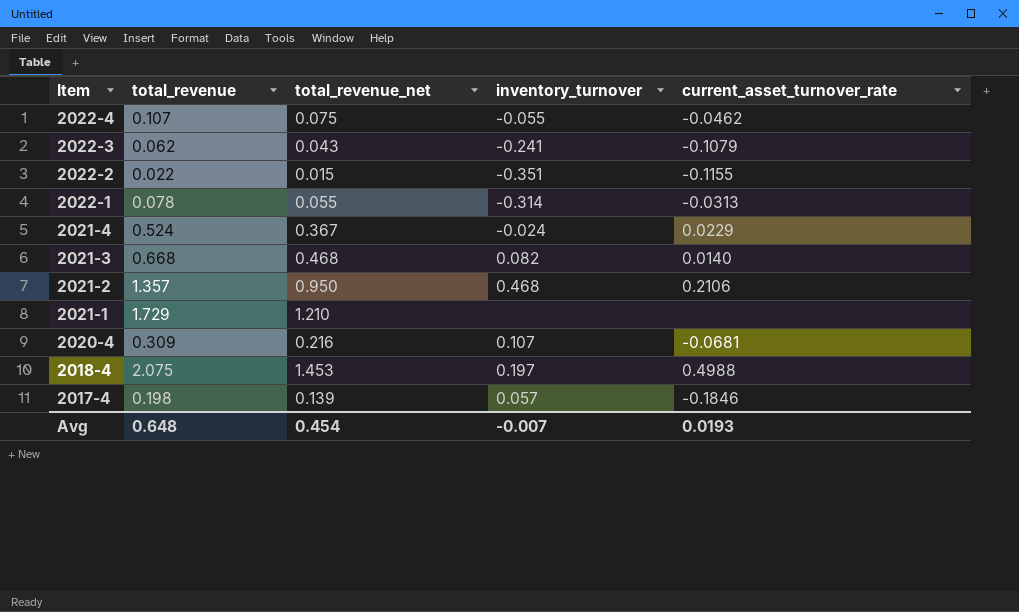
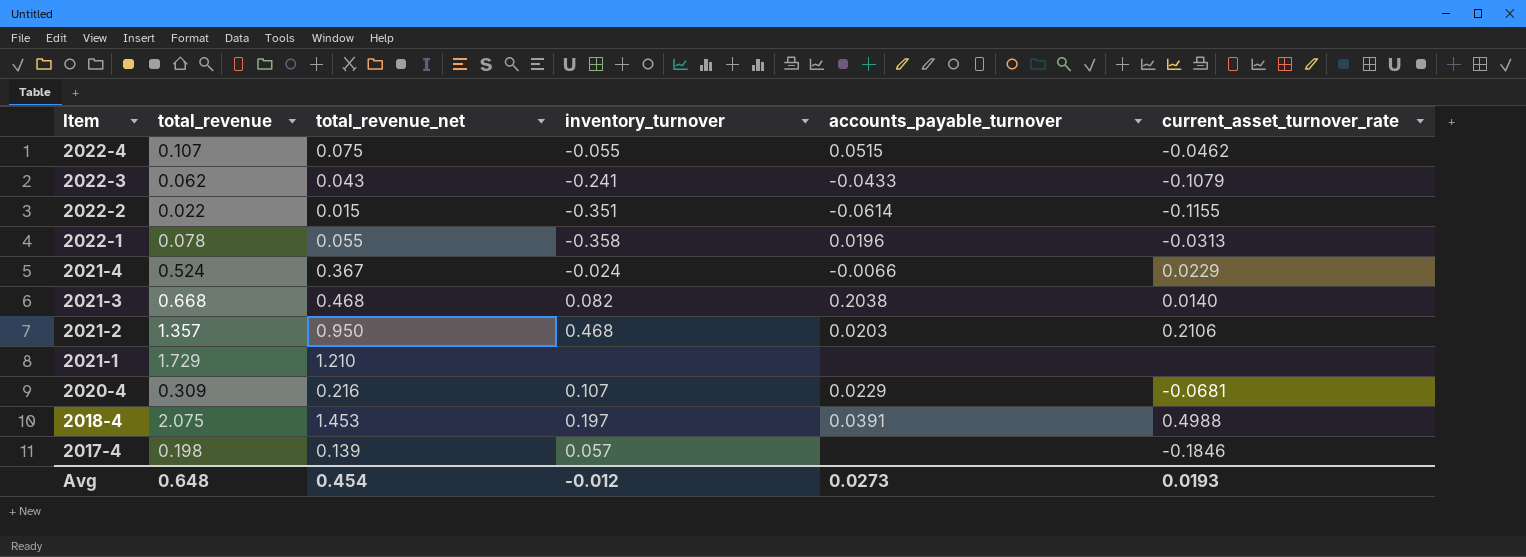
column accounts_payable_turnover | position: none -> 5
2022-1 | inventory_turnover: -0.314 -> -0.358
Avg | inventory_turnover: -0.007 -> -0.012

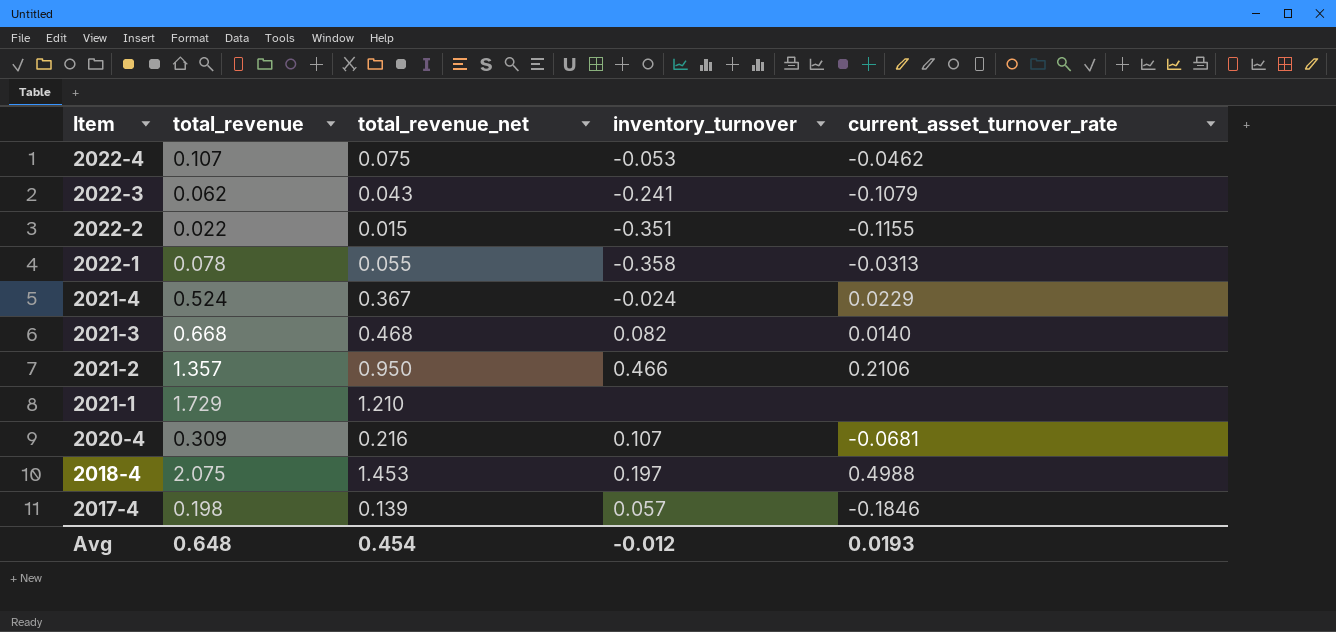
column accounts_payable_turnover | position: 5 -> none
2022-4 | inventory_turnover: -0.055 -> -0.053
2021-2 | inventory_turnover: 0.468 -> 0.466

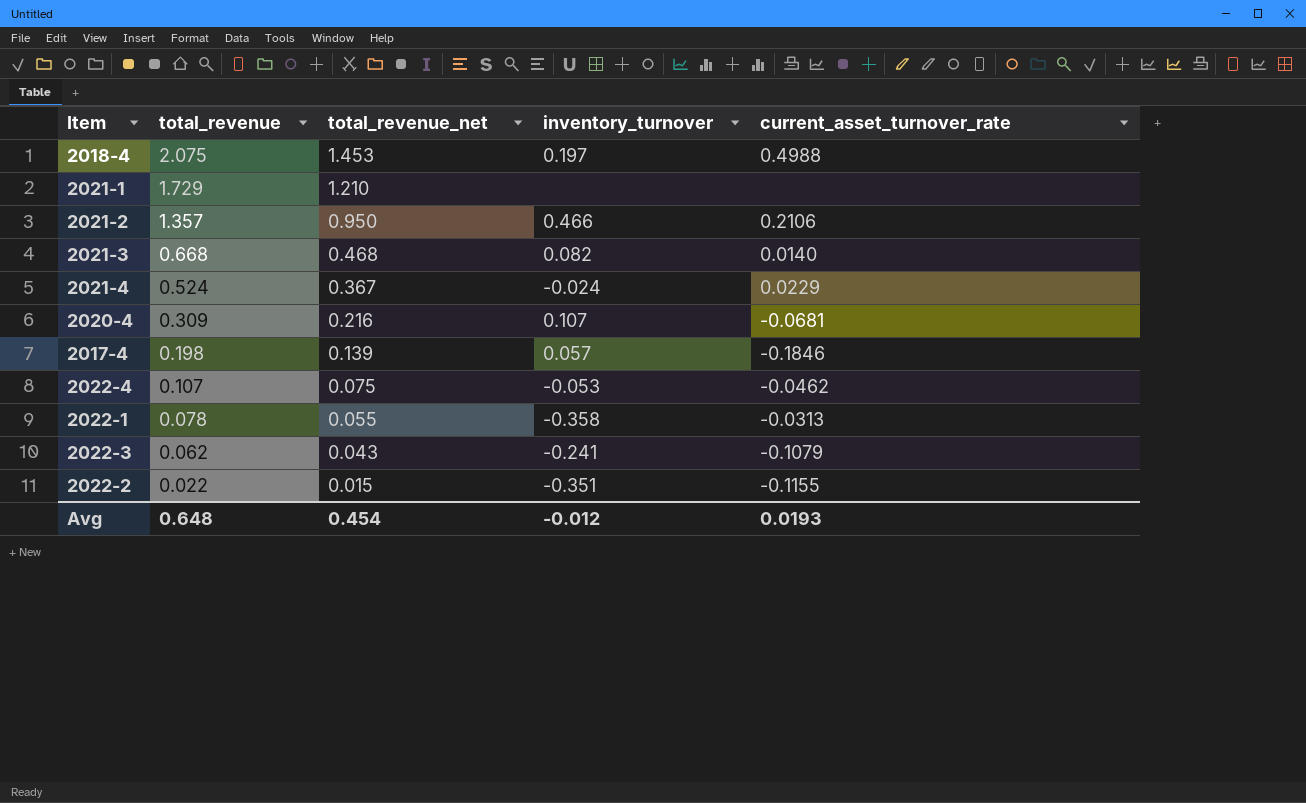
row order: Item descending -> total_revenue descending

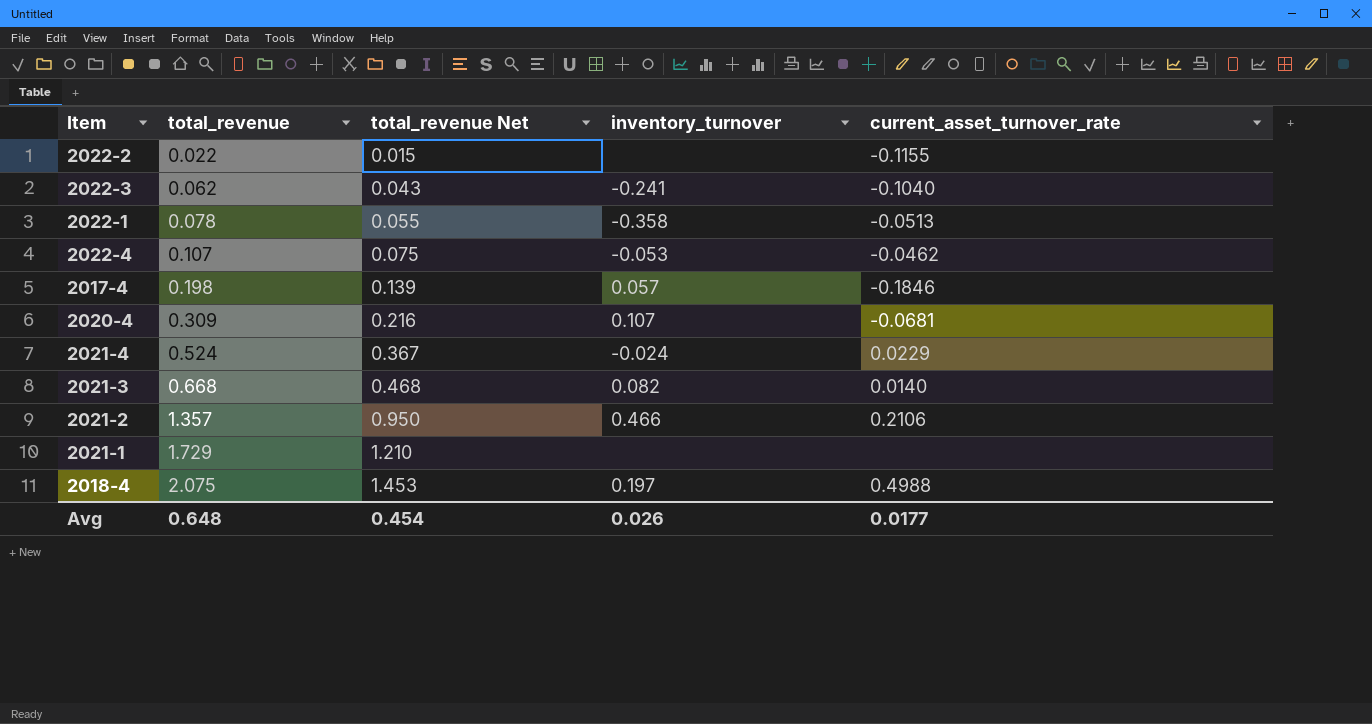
row order: total_revenue descending -> total_revenue ascending
column name: total_revenue_net -> total_revenue Net
2022-2 | inventory_turnover: -0.351 -> none
2022-3 | current_asset_turnover_rate: -0.1079 -> -0.1040
2022-1 | current_asset_turnover_rate: -0.0313 -> -0.0513
Avg | inventory_turnover: -0.012 -> 0.026
Avg | current_asset_turnover_rate: 0.0193 -> 0.0177

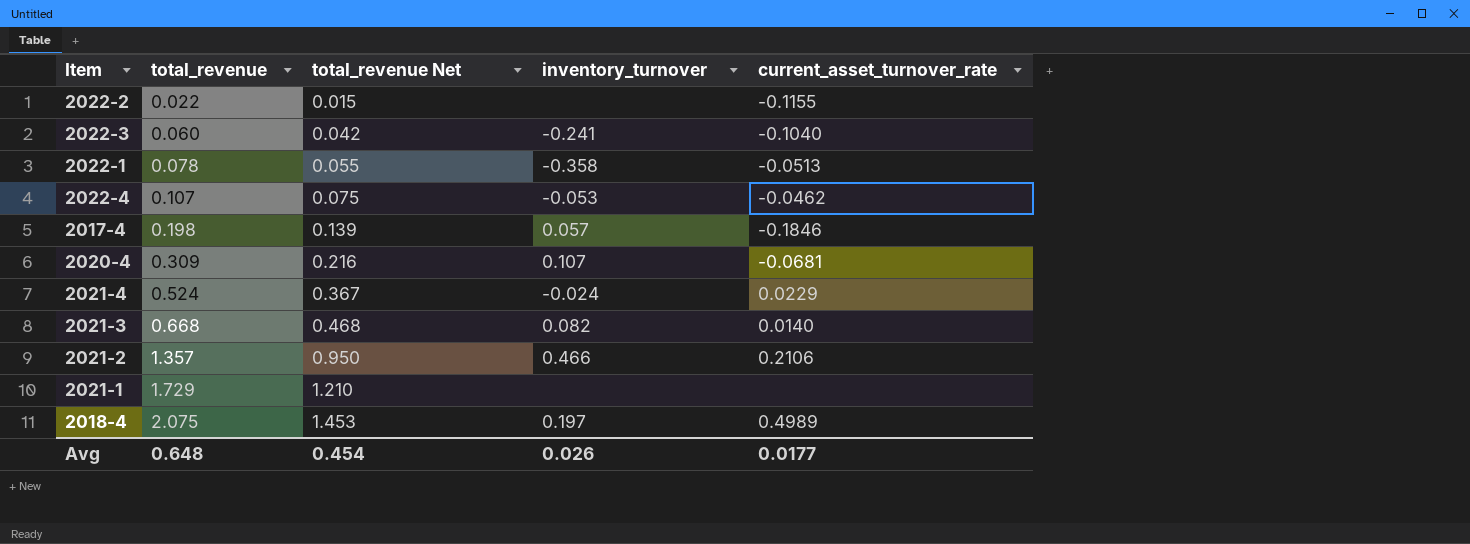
2022-3 | total_revenue: 0.062 -> 0.060
2022-3 | total_revenue Net: 0.043 -> 0.042
2018-4 | current_asset_turnover_rate: 0.4988 -> 0.4989

